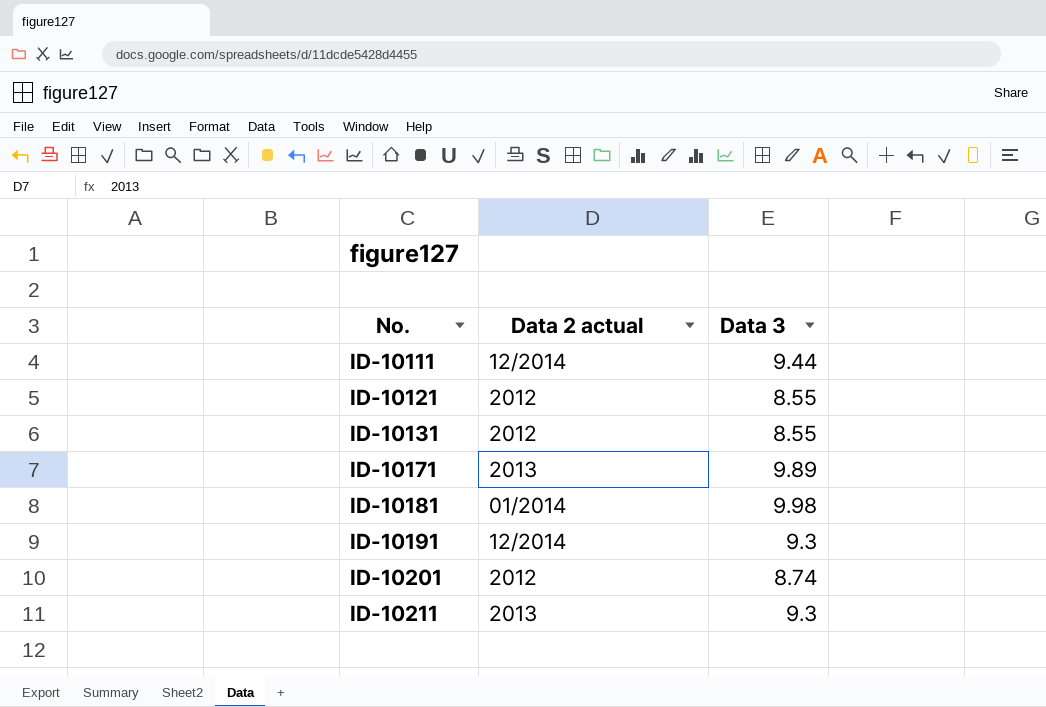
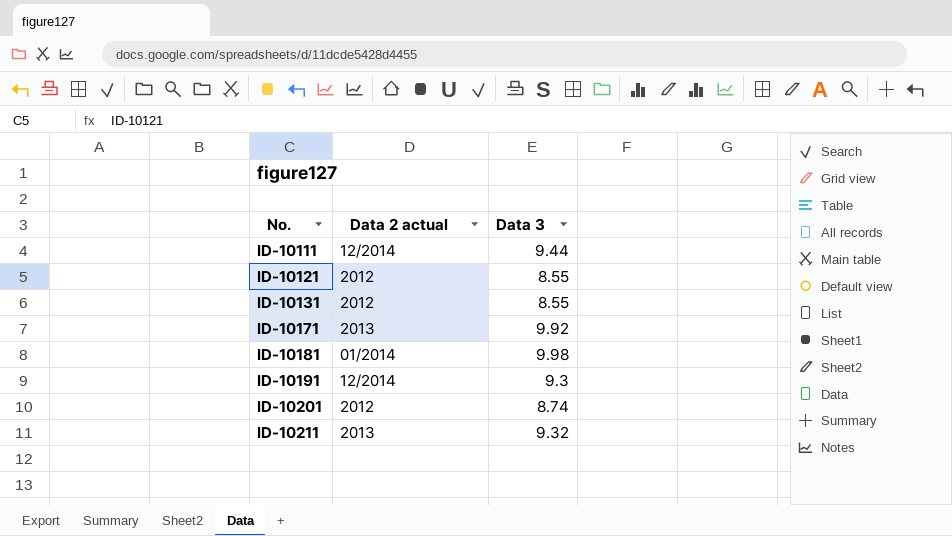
ID-10171 | Data 3: 9.89 -> 9.92
ID-10211 | Data 3: 9.3 -> 9.32

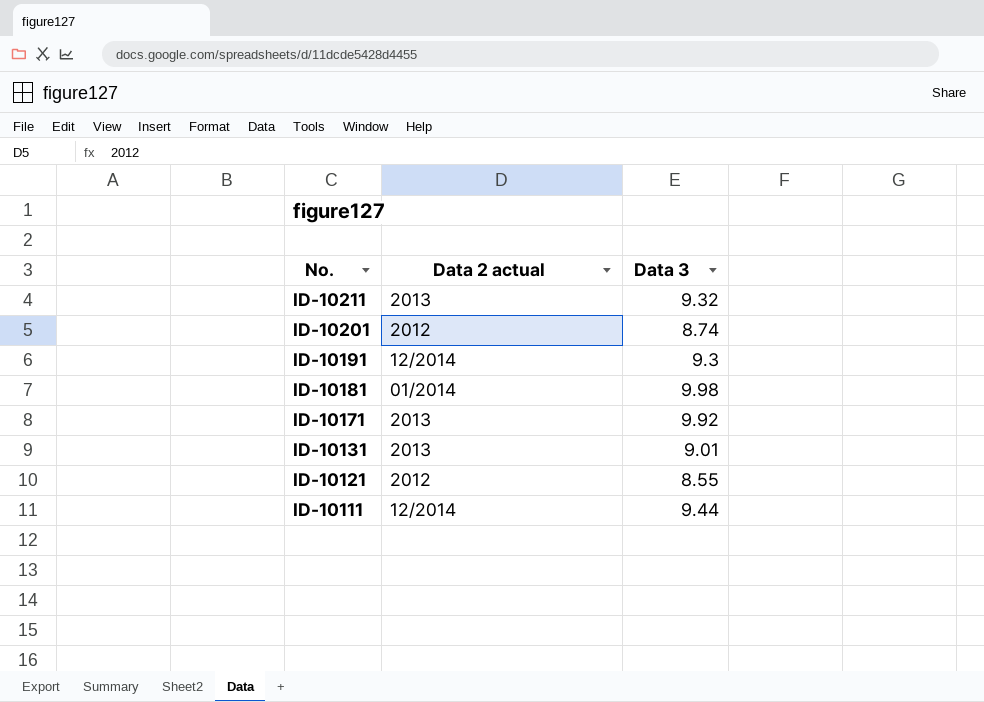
row order: No. ascending -> No. descending
ID-10131 | Data 2 actual: 2012 -> 2013
ID-10131 | Data 3: 8.55 -> 9.01

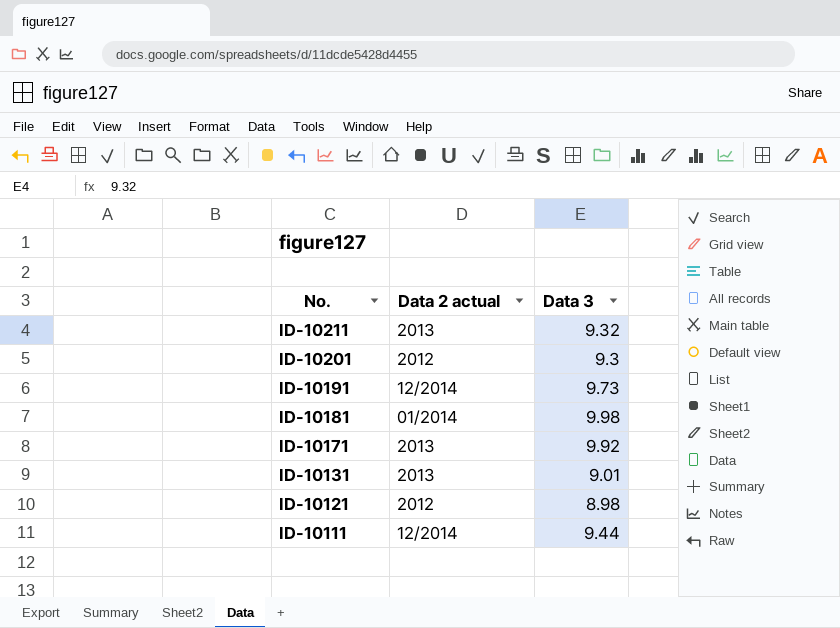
ID-10201 | Data 3: 8.74 -> 9.3
ID-10191 | Data 3: 9.3 -> 9.73
ID-10121 | Data 3: 8.55 -> 8.98

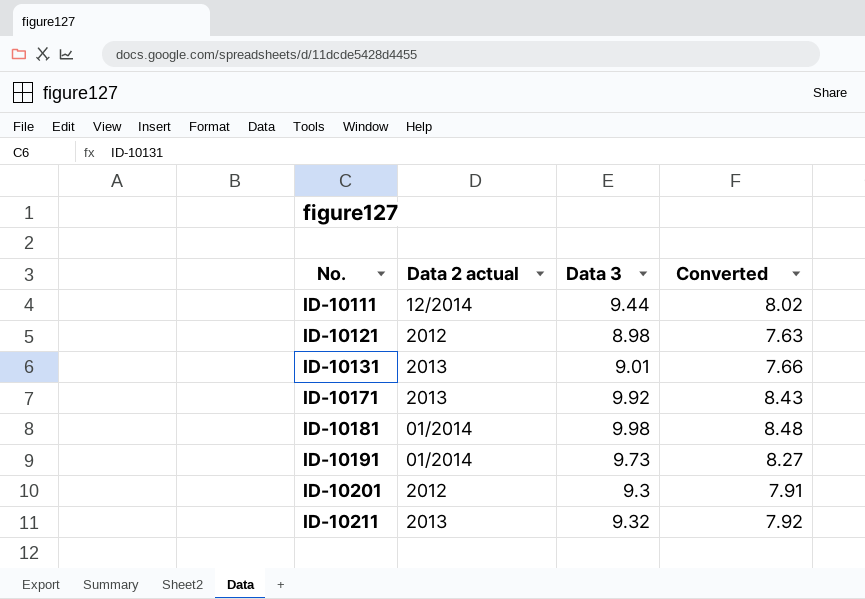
row order: No. descending -> No. ascending
column Converted | formula: none -> [Data 3] * 0.85
ID-10191 | Data 2 actual: 12/2014 -> 01/2014

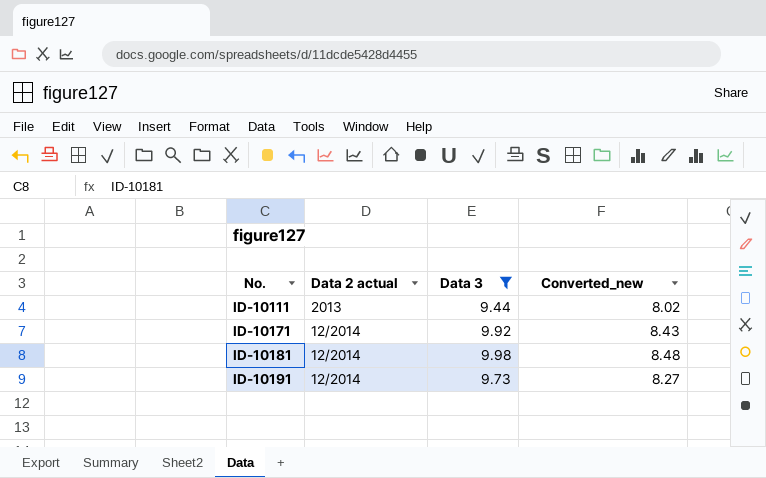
filter: none -> Data 3 >= 9.44
column name: Converted -> Converted_new
ID-10111 | Data 2 actual: 12/2014 -> 2013
ID-10171 | Data 2 actual: 2013 -> 12/2014
ID-10181 | Data 2 actual: 01/2014 -> 12/2014
ID-10191 | Data 2 actual: 01/2014 -> 12/2014

